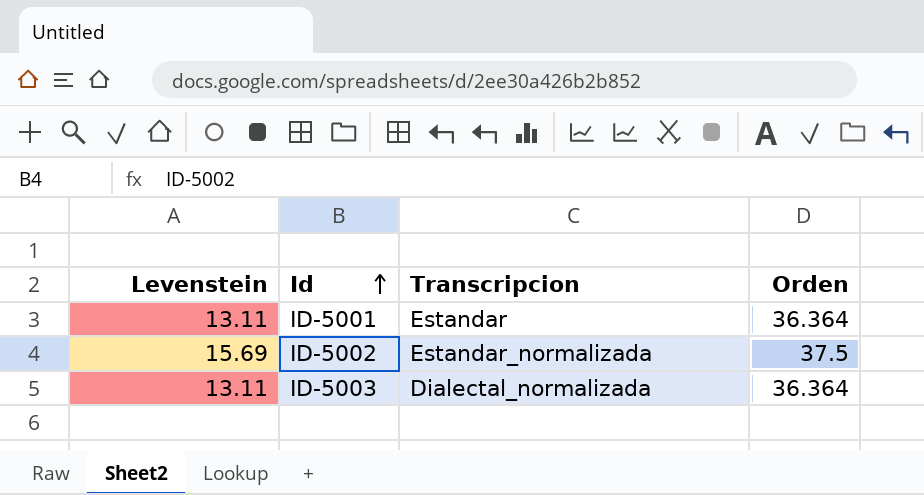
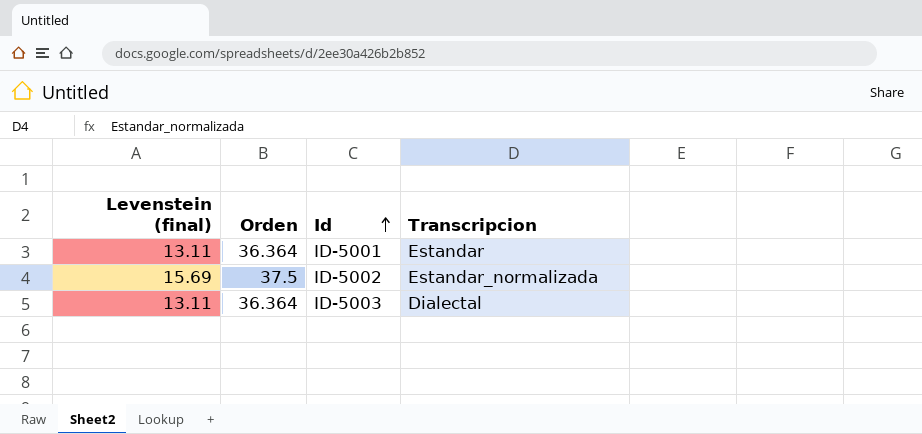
column name: Levenstein -> Levenstein (final)
column Orden | position: 4 -> 2
ID-5003 | Transcripcion: Dialectal_normalizada -> Dialectal

